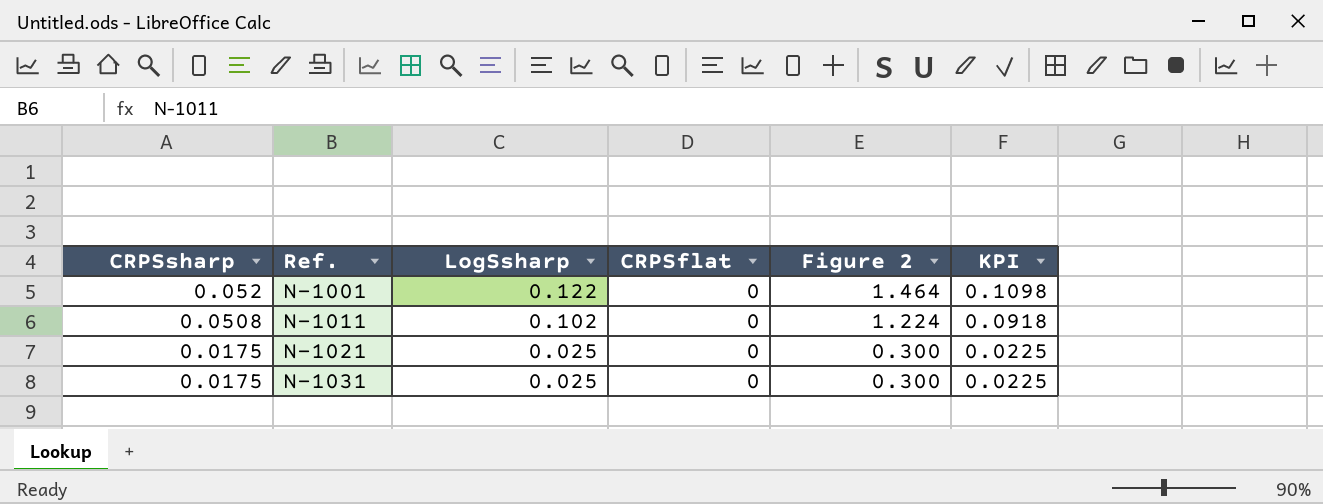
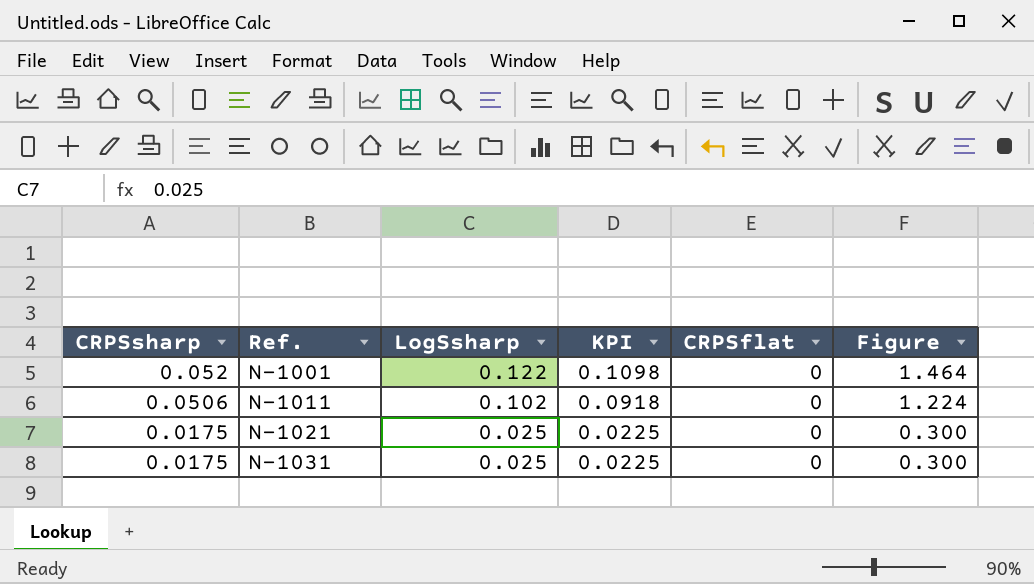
column KPI | position: 6 -> 4
column name: Figure 2 -> Figure
N-1011 | CRPSsharp: 0.0508 -> 0.0506

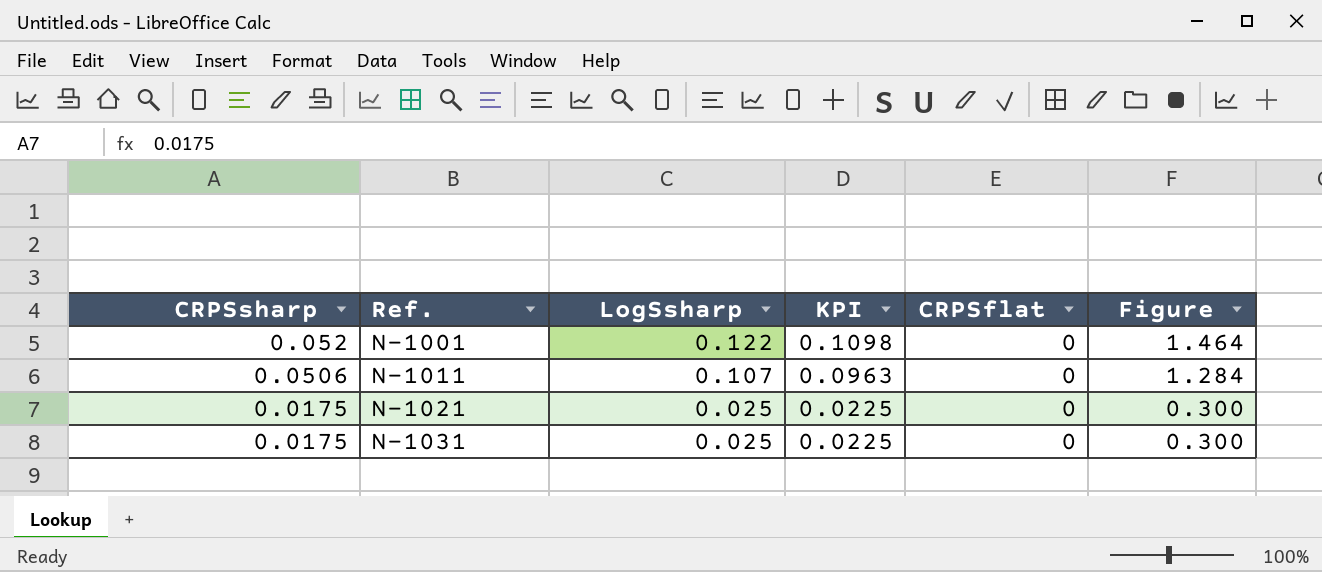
N-1011 | LogSsharp: 0.102 -> 0.107
N-1011 | KPI: 0.0918 -> 0.0963
N-1011 | Figure: 1.224 -> 1.284

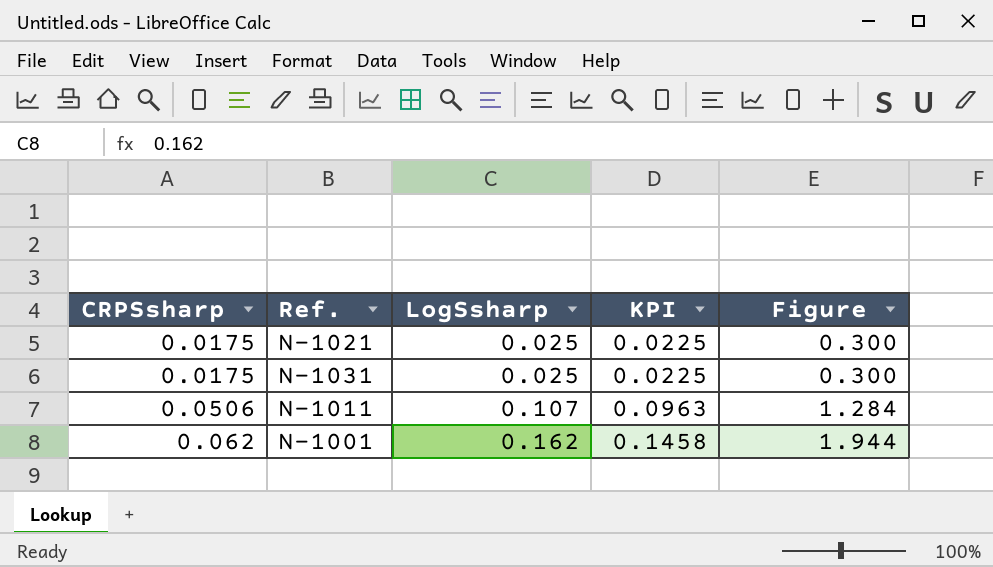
row order: CRPSsharp descending -> CRPSsharp ascending
column CRPSflat | position: 5 -> none
N-1001 | CRPSsharp: 0.052 -> 0.062
N-1001 | LogSsharp: 0.122 -> 0.162
N-1001 | KPI: 0.1098 -> 0.1458
N-1001 | Figure: 1.464 -> 1.944

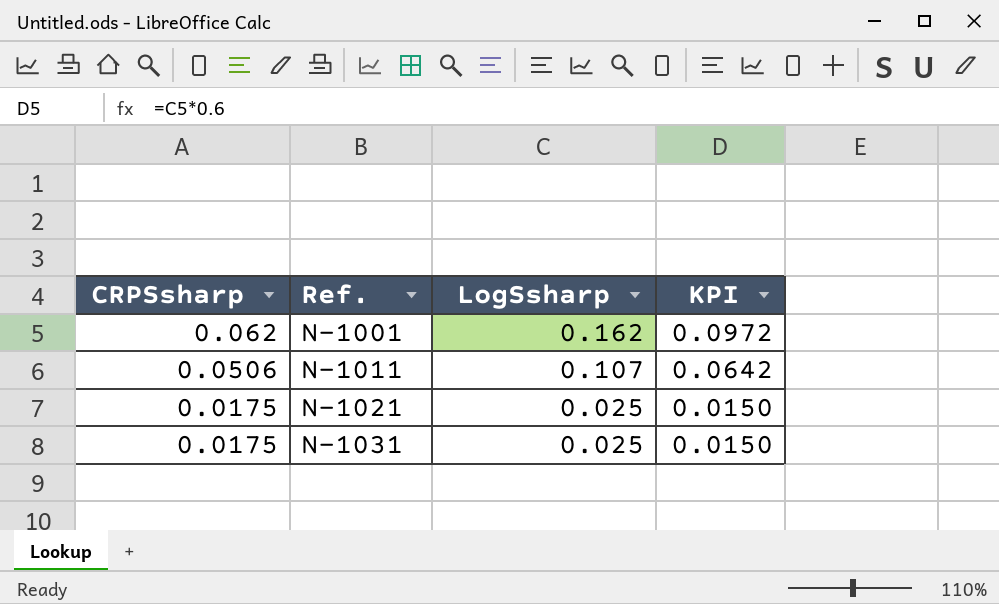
row order: CRPSsharp ascending -> CRPSsharp descending
column Figure | formula: [LogSsharp] * 12 -> none
column KPI | formula: [LogSsharp] * 0.9 -> [LogSsharp] * 0.6

